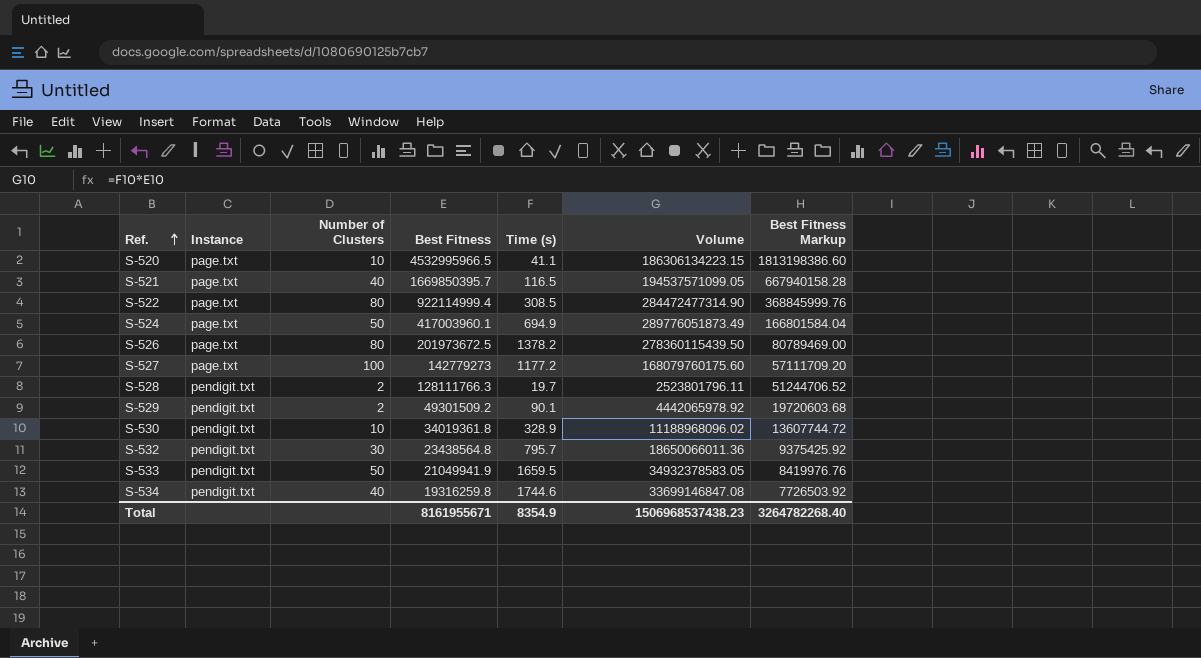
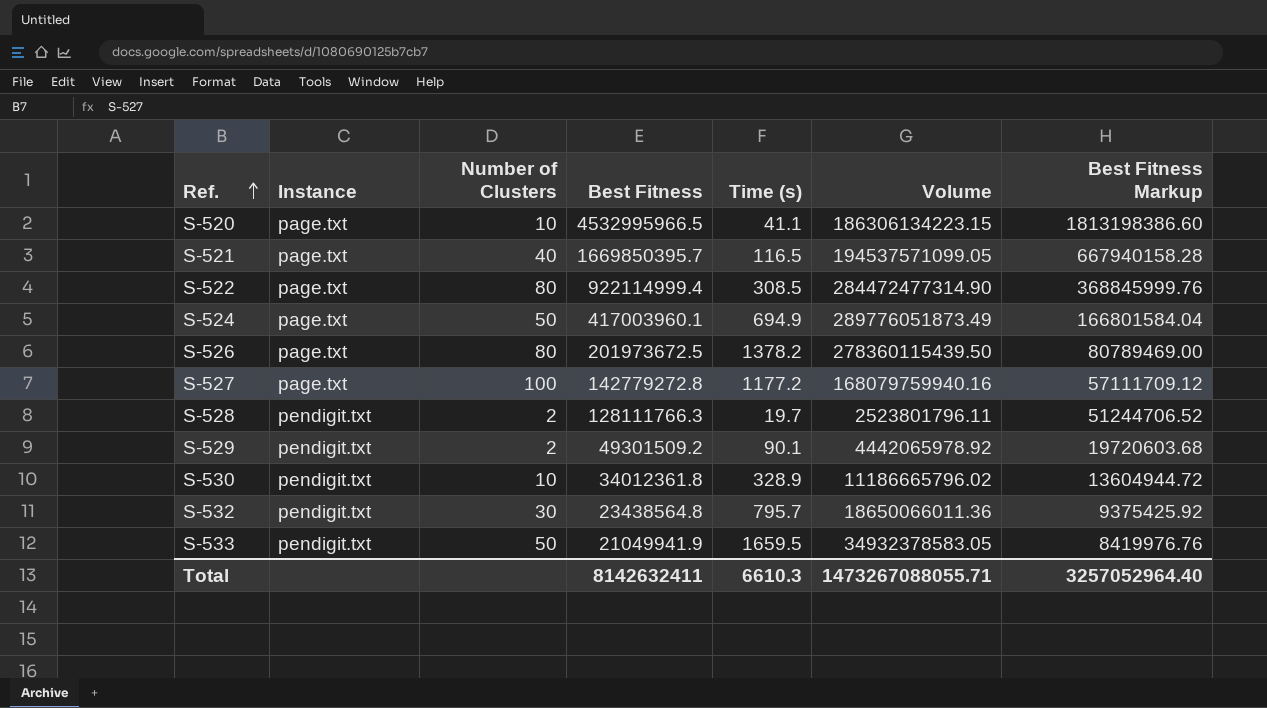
row S-534: pendigit.txt | 40 | 19316259.8 | 1744.6 | 33699146847.08 | 7726503.92 -> none
S-527 | Best Fitness: 142779273 -> 142779272.8
S-527 | Volume: 168079760175.60 -> 168079759940.16
S-527 | Best Fitness Markup: 57111709.20 -> 57111709.12
S-530 | Best Fitness: 34019361.8 -> 34012361.8
S-530 | Volume: 11188968096.02 -> 11186665796.02
S-530 | Best Fitness Markup: 13607744.72 -> 13604944.72
Total | Best Fitness: 8161955671 -> 8142632411
Total | Time (s): 8354.9 -> 6610.3
Total | Volume: 1506968537438.23 -> 1473267088055.71
Total | Best Fitness Markup: 3264782268.40 -> 3257052964.40

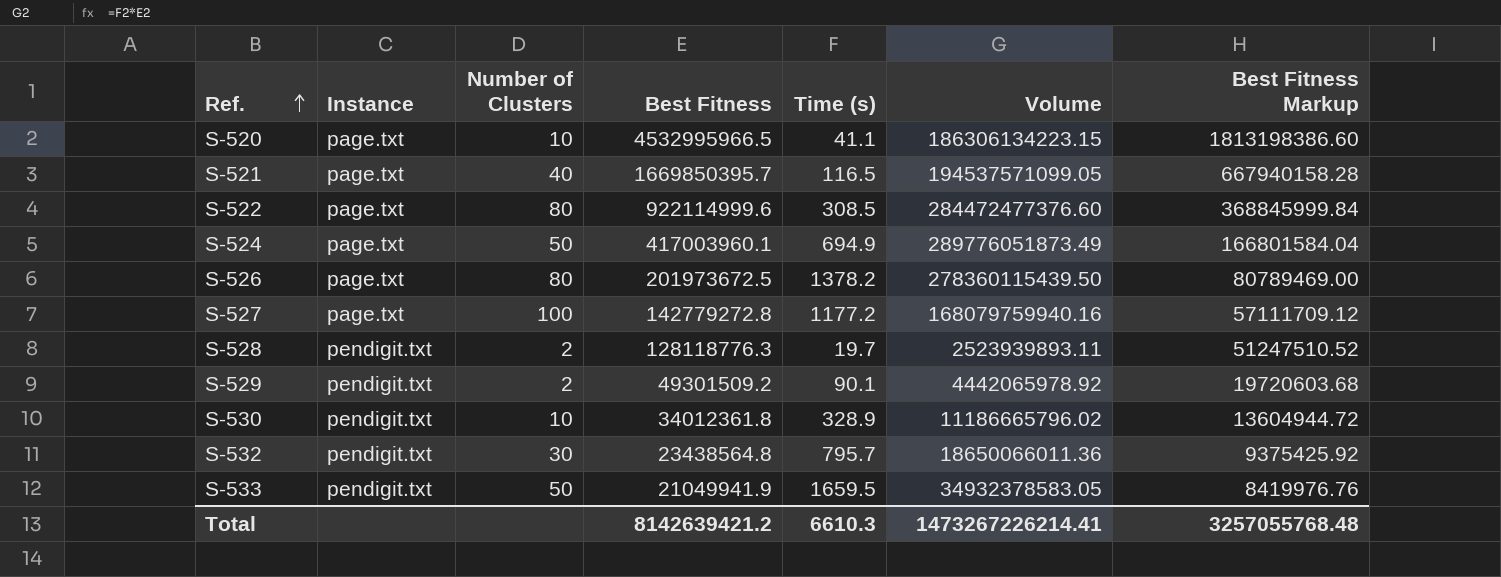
S-522 | Best Fitness: 922114999.4 -> 922114999.6
S-522 | Volume: 284472477314.90 -> 284472477376.60
S-522 | Best Fitness Markup: 368845999.76 -> 368845999.84
S-528 | Best Fitness: 128111766.3 -> 128118776.3
S-528 | Volume: 2523801796.11 -> 2523939893.11
S-528 | Best Fitness Markup: 51244706.52 -> 51247510.52
Total | Best Fitness: 8142632411 -> 8142639421.2
Total | Volume: 1473267088055.71 -> 1473267226214.41
Total | Best Fitness Markup: 3257052964.40 -> 3257055768.48

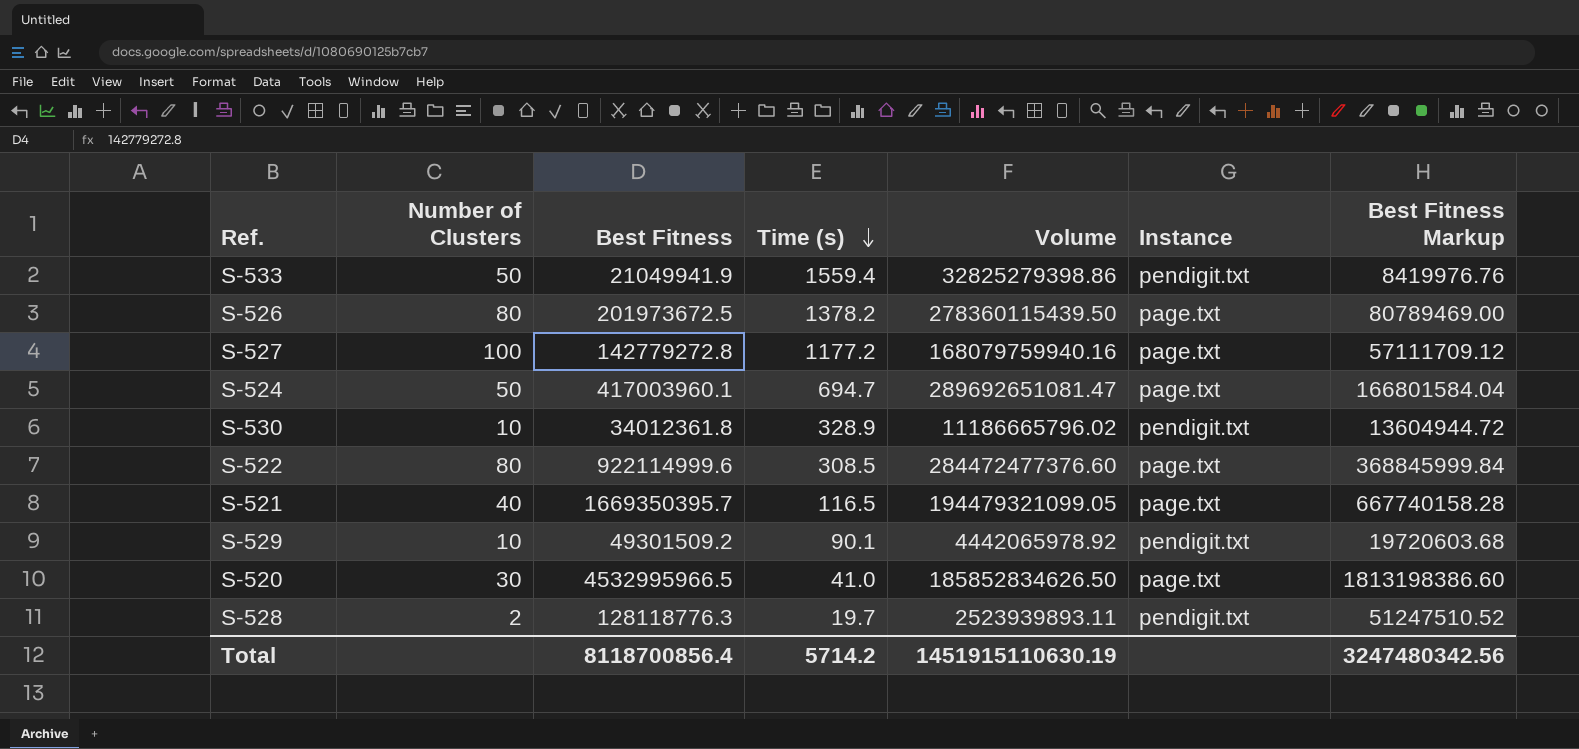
row order: Ref. ascending -> Time (s) descending
column Instance | position: 2 -> 6
row S-532: pendigit.txt | 30 | 23438564.8 | 795.7 | 18650066011.36 | 9375425.92 -> none
S-533 | Time (s): 1659.5 -> 1559.4
S-533 | Volume: 34932378583.05 -> 32825279398.86
S-524 | Time (s): 694.9 -> 694.7
S-524 | Volume: 289776051873.49 -> 289692651081.47
S-521 | Best Fitness: 1669850395.7 -> 1669350395.7
S-521 | Volume: 194537571099.05 -> 194479321099.05
S-521 | Best Fitness Markup: 667940158.28 -> 667740158.28
S-529 | Number of Clusters: 2 -> 10
S-520 | Number of Clusters: 10 -> 30
S-520 | Time (s): 41.1 -> 41.0
S-520 | Volume: 186306134223.15 -> 185852834626.50
Total | Best Fitness: 8142639421.2 -> 8118700856.4
Total | Time (s): 6610.3 -> 5714.2
Total | Volume: 1473267226214.41 -> 1451915110630.19
Total | Best Fitness Markup: 3257055768.48 -> 3247480342.56

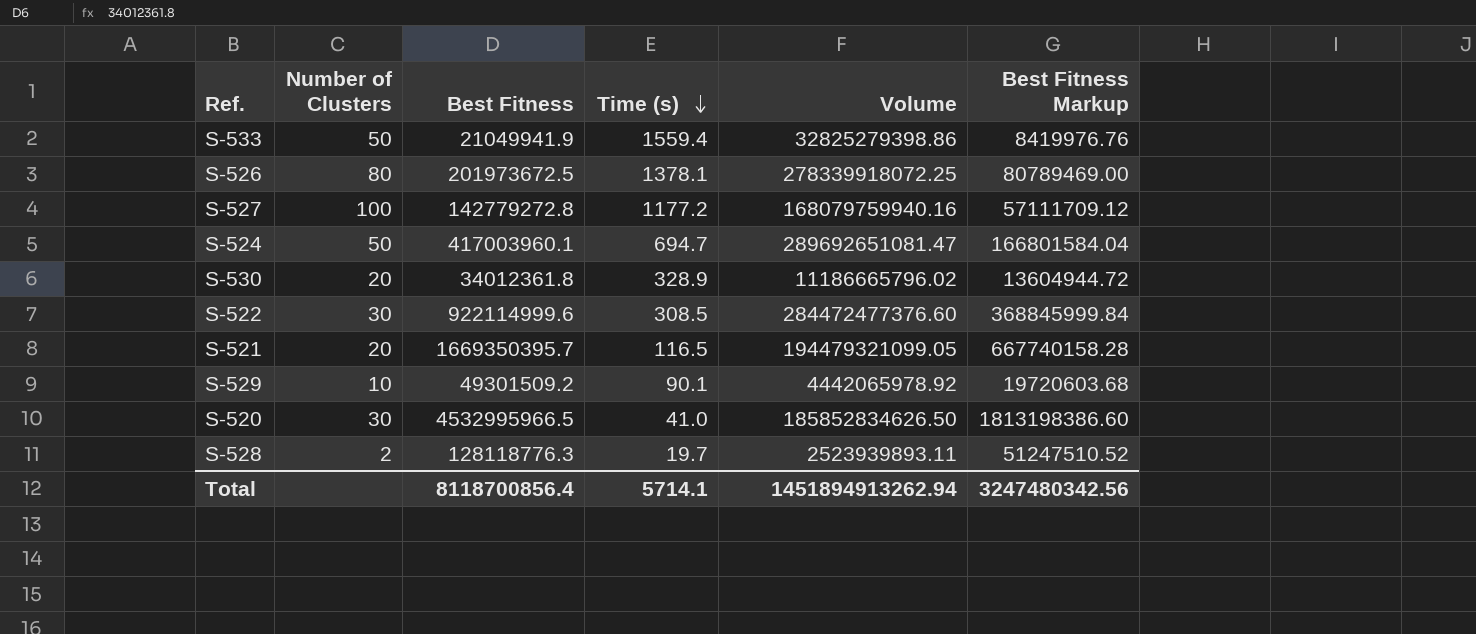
column Instance | position: 6 -> none
S-526 | Time (s): 1378.2 -> 1378.1
S-526 | Volume: 278360115439.50 -> 278339918072.25
S-530 | Number of Clusters: 10 -> 20
S-522 | Number of Clusters: 80 -> 30
S-521 | Number of Clusters: 40 -> 20
Total | Time (s): 5714.2 -> 5714.1
Total | Volume: 1451915110630.19 -> 1451894913262.94

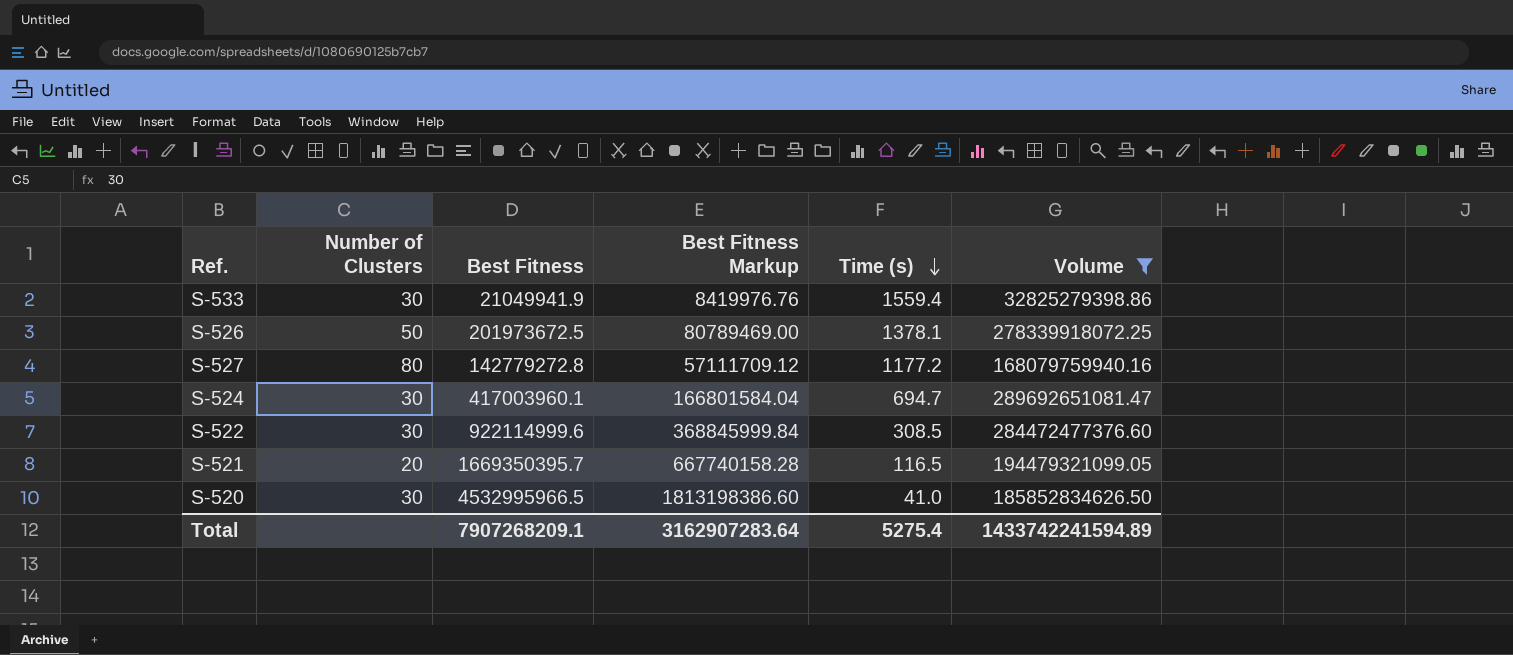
filter: none -> Volume >= 32825279398.86
column Best Fitness Markup | position: 6 -> 4
S-533 | Number of Clusters: 50 -> 30
S-526 | Number of Clusters: 80 -> 50
S-527 | Number of Clusters: 100 -> 80
S-524 | Number of Clusters: 50 -> 30
Total | Best Fitness: 8118700856.4 -> 7907268209.1
Total | Best Fitness Markup: 3247480342.56 -> 3162907283.64
Total | Time (s): 5714.1 -> 5275.4
Total | Volume: 1451894913262.94 -> 1433742241594.89

